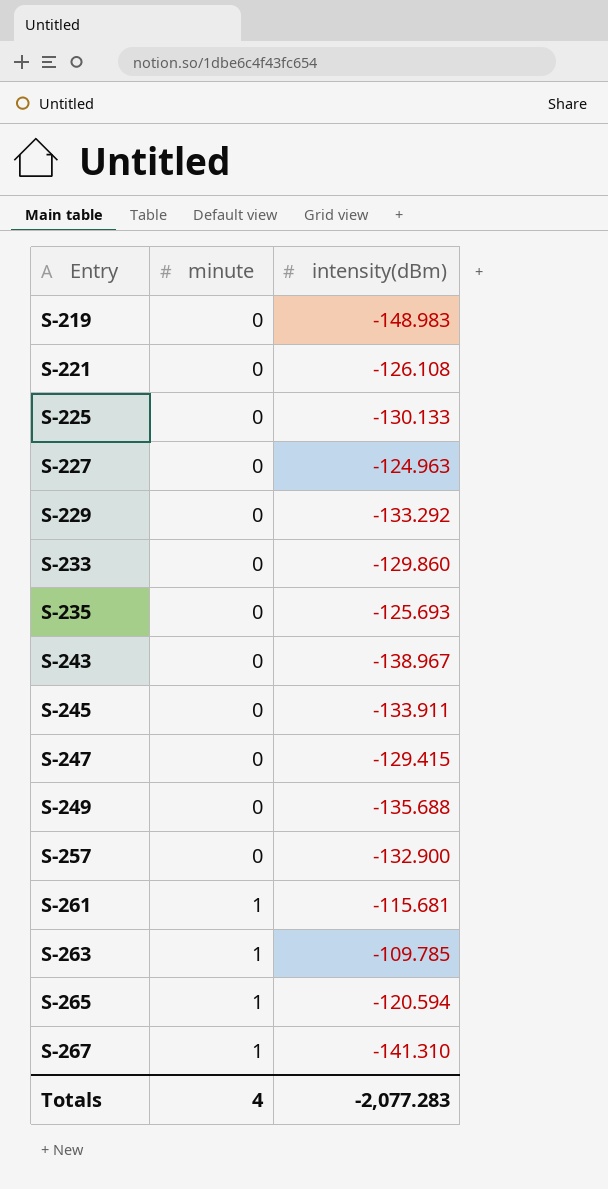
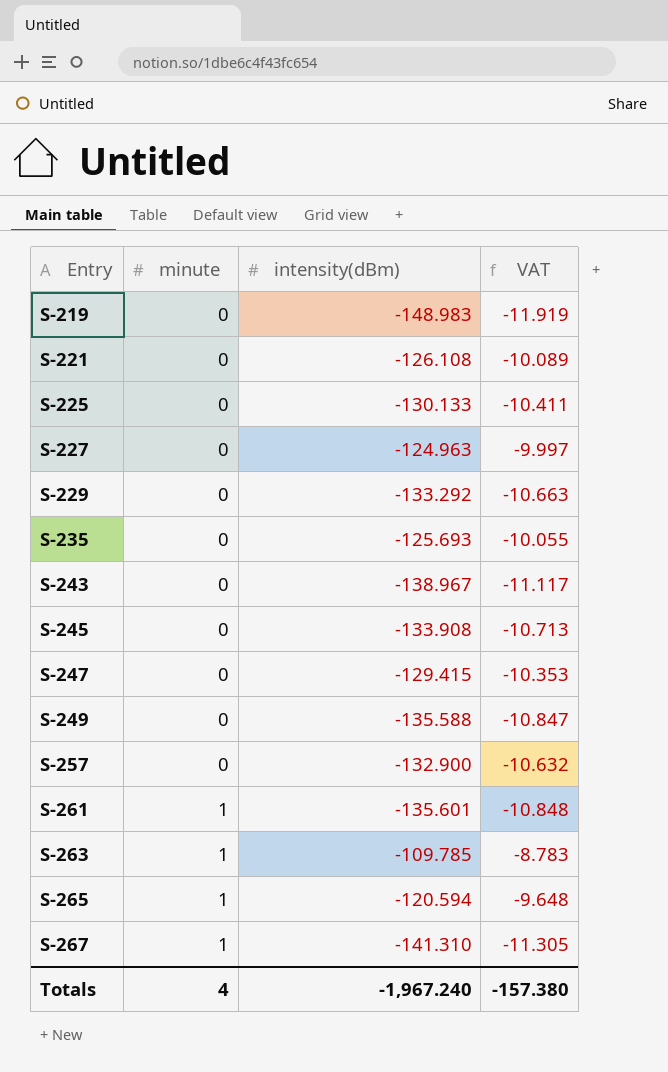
column VAT | formula: none -> [intensity(dBm)] * 0.08
row S-233: 0 | -129.860 -> none
S-245 | intensity(dBm): -133.911 -> -133.908
S-249 | intensity(dBm): -135.688 -> -135.588
S-261 | intensity(dBm): -115.681 -> -135.601
Totals | intensity(dBm): -2,077.283 -> -1,967.240

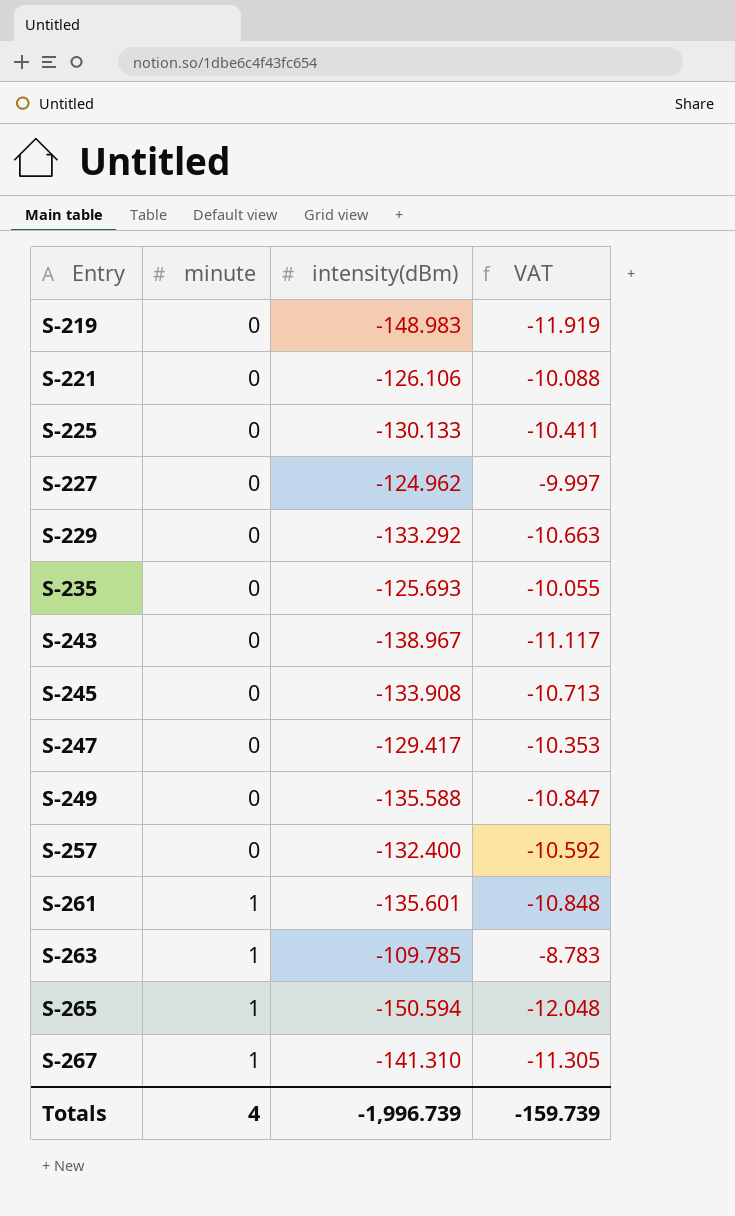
S-221 | intensity(dBm): -126.108 -> -126.106
S-221 | VAT: -10.089 -> -10.088
S-227 | intensity(dBm): -124.963 -> -124.962
S-247 | intensity(dBm): -129.415 -> -129.417
S-257 | intensity(dBm): -132.900 -> -132.400
S-257 | VAT: -10.632 -> -10.592
S-265 | intensity(dBm): -120.594 -> -150.594
S-265 | VAT: -9.648 -> -12.048
Totals | intensity(dBm): -1,967.240 -> -1,996.739
Totals | VAT: -157.380 -> -159.739

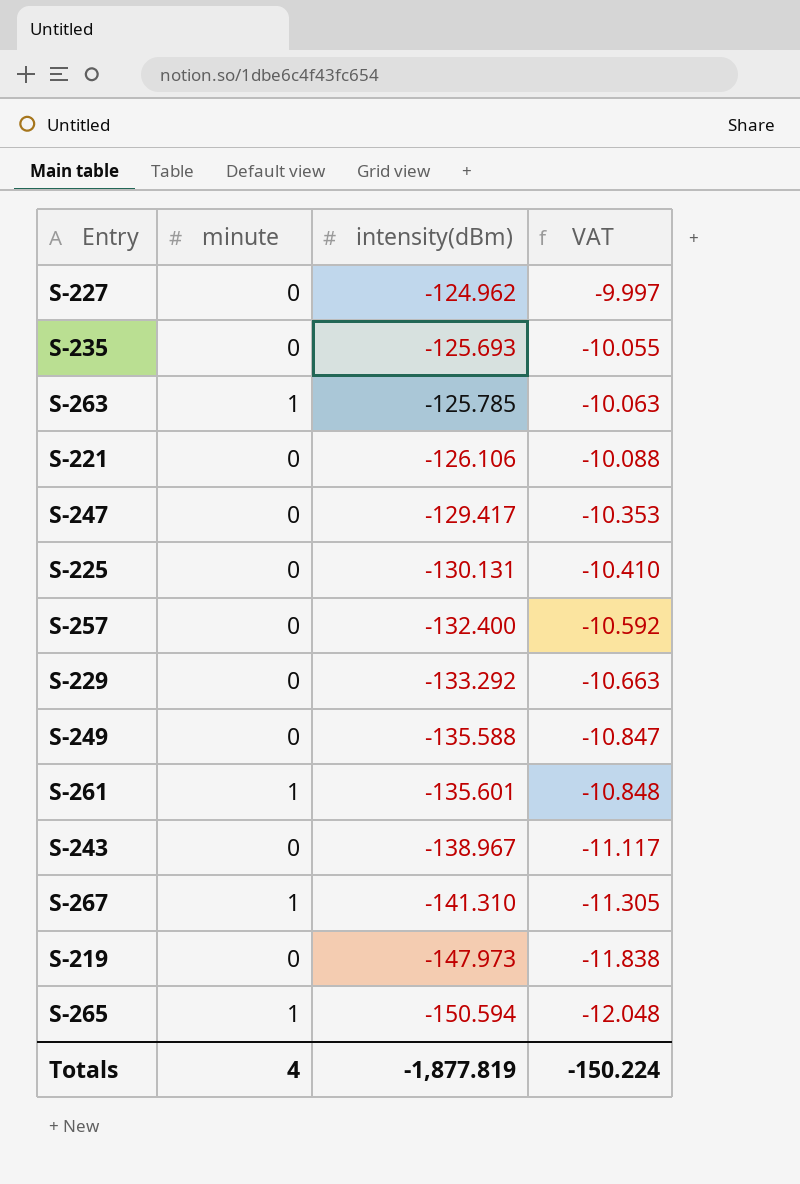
row order: Entry ascending -> intensity(dBm) descending
row S-245: 0 | -133.908 | -10.713 -> none
S-263 | intensity(dBm): -109.785 -> -125.785
S-263 | VAT: -8.783 -> -10.063
S-225 | intensity(dBm): -130.133 -> -130.131
S-225 | VAT: -10.411 -> -10.410
S-219 | intensity(dBm): -148.983 -> -147.973
S-219 | VAT: -11.919 -> -11.838
Totals | intensity(dBm): -1,996.739 -> -1,877.819
Totals | VAT: -159.739 -> -150.224

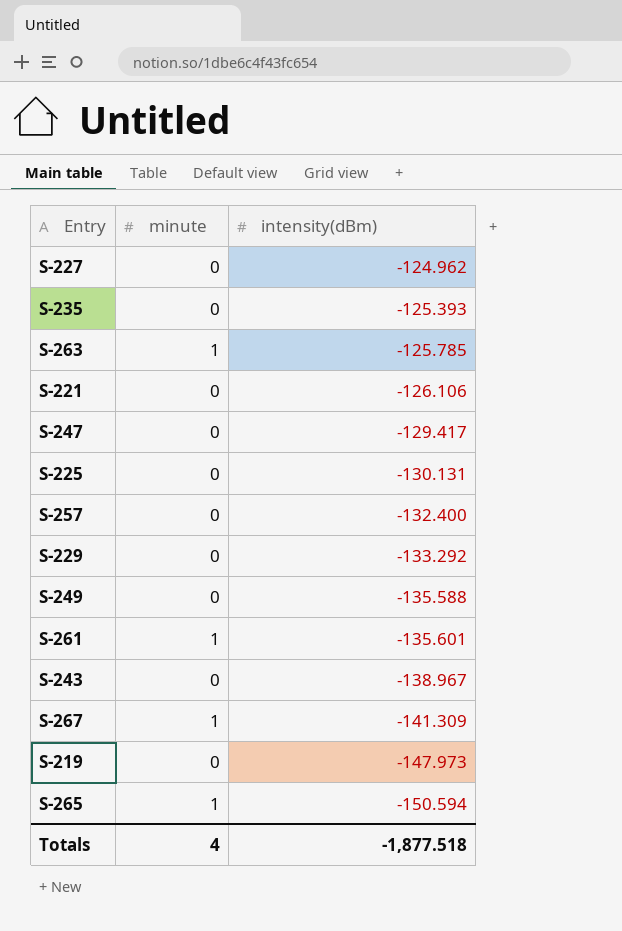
column VAT | formula: [intensity(dBm)] * 0.08 -> none
S-235 | intensity(dBm): -125.693 -> -125.393
S-267 | intensity(dBm): -141.310 -> -141.309
Totals | intensity(dBm): -1,877.819 -> -1,877.518

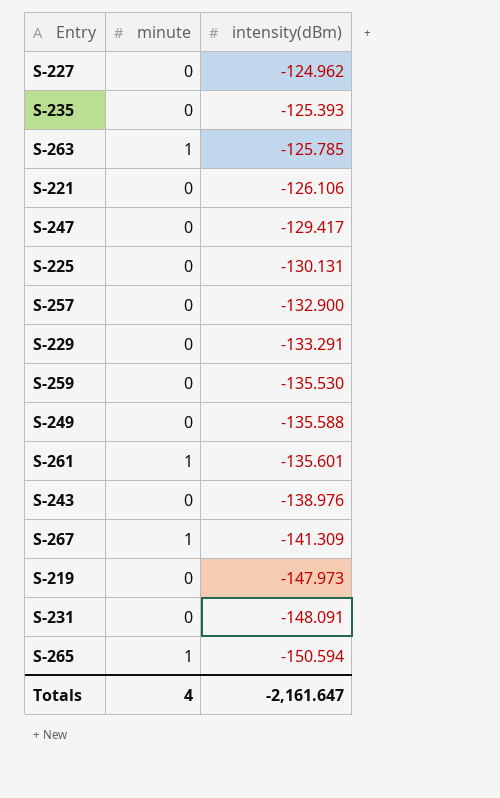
S-257 | intensity(dBm): -132.400 -> -132.900
S-229 | intensity(dBm): -133.292 -> -133.291
row S-259: none -> 0 | -135.530
S-243 | intensity(dBm): -138.967 -> -138.976
row S-231: none -> 0 | -148.091
Totals | intensity(dBm): -1,877.518 -> -2,161.647

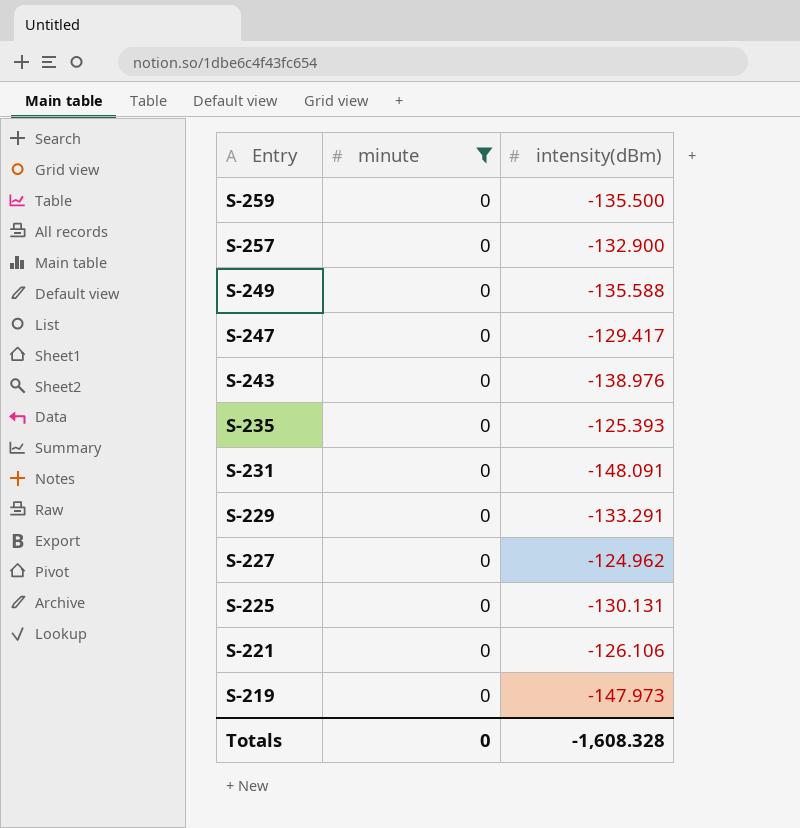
filter: none -> minute = 0
row order: intensity(dBm) descending -> Entry descending
S-259 | intensity(dBm): -135.530 -> -135.500
Totals | minute: 4 -> 0
Totals | intensity(dBm): -2,161.647 -> -1,608.328

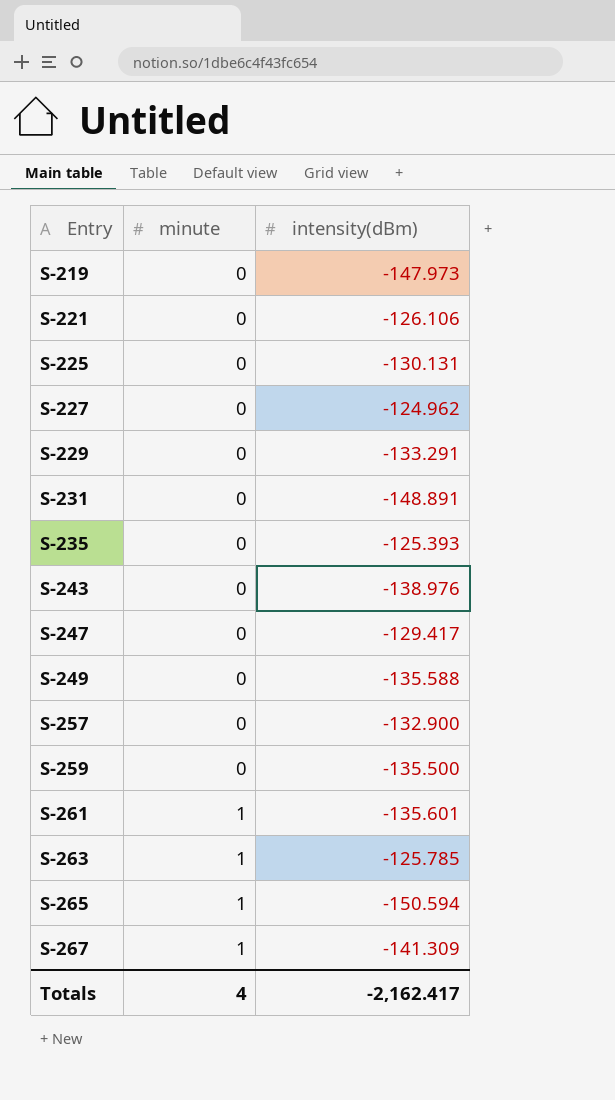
filter: minute = 0 -> none
row order: Entry descending -> Entry ascending
S-231 | intensity(dBm): -148.091 -> -148.891
Totals | minute: 0 -> 4
Totals | intensity(dBm): -1,608.328 -> -2,162.417

